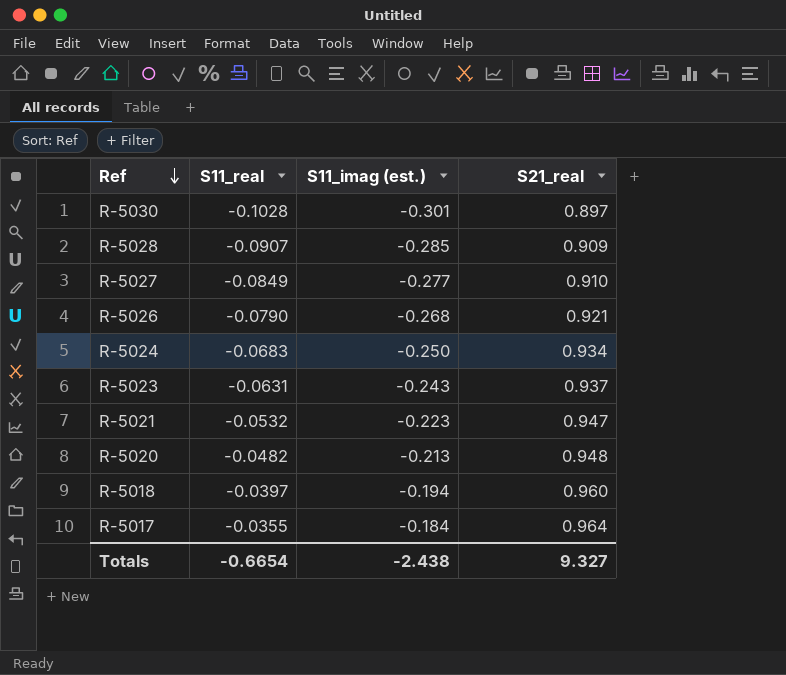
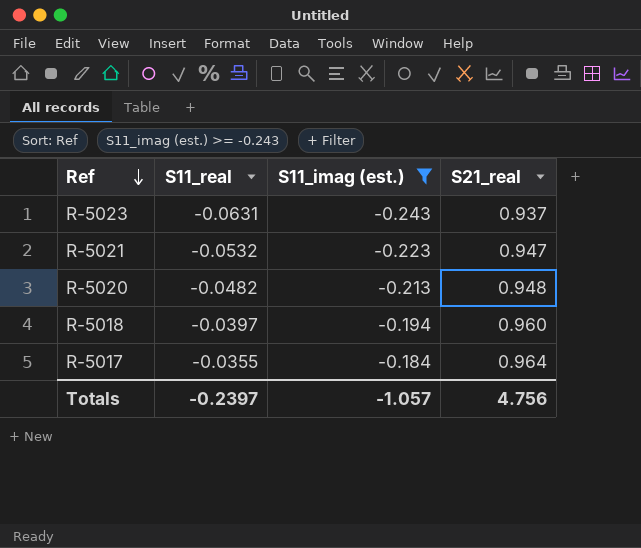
filter: none -> S11_imag (est.) >= -0.243
Totals | S11_real: -0.6654 -> -0.2397
Totals | S11_imag (est.): -2.438 -> -1.057
Totals | S21_real: 9.327 -> 4.756

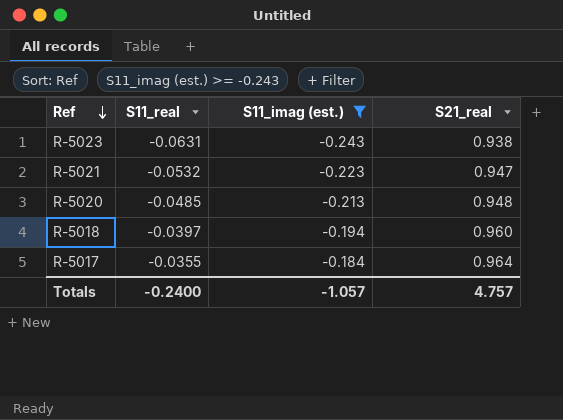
R-5023 | S21_real: 0.937 -> 0.938
R-5020 | S11_real: -0.0482 -> -0.0485
Totals | S11_real: -0.2397 -> -0.2400
Totals | S21_real: 4.756 -> 4.757

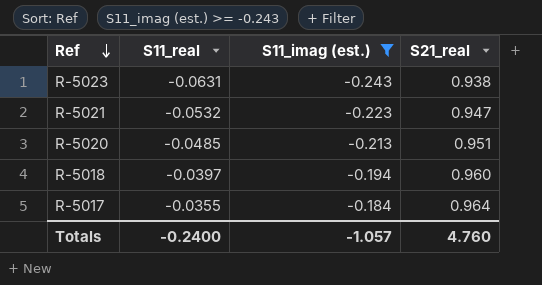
R-5020 | S21_real: 0.948 -> 0.951
Totals | S21_real: 4.757 -> 4.760

